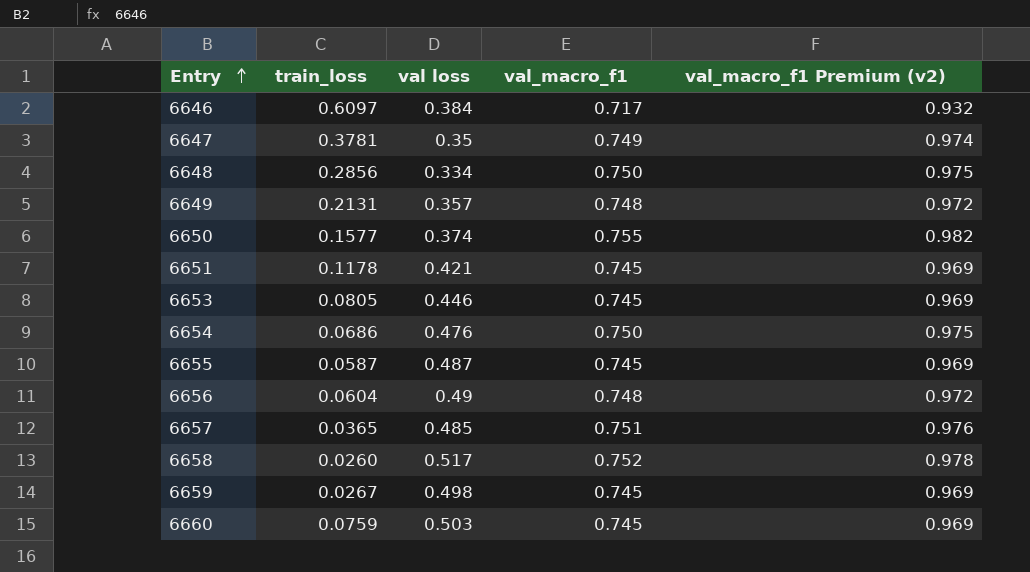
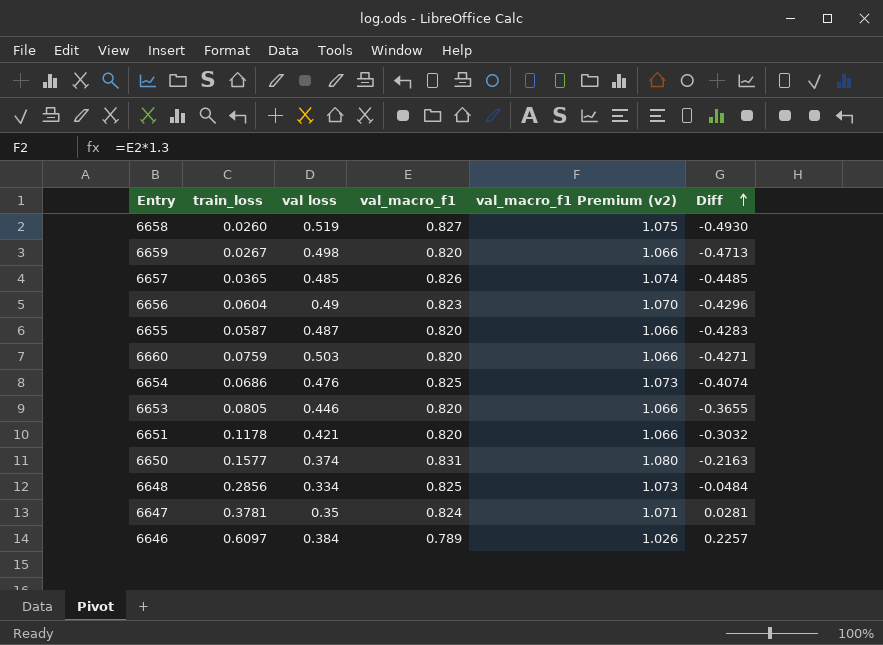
row order: Entry ascending -> Diff ascending
column Diff | formula: none -> [train_loss] - [val loss]
row 6649: 0.2131 | 0.357 | 0.748 | 0.972 -> none
6658 | val loss: 0.517 -> 0.519
6658 | val_macro_f1: 0.752 -> 0.827
6658 | val_macro_f1 Premium (v2): 0.978 -> 1.075
6659 | val_macro_f1: 0.745 -> 0.820
6659 | val_macro_f1 Premium (v2): 0.969 -> 1.066
6657 | val_macro_f1: 0.751 -> 0.826
6657 | val_macro_f1 Premium (v2): 0.976 -> 1.074
6656 | val_macro_f1: 0.748 -> 0.823
6656 | val_macro_f1 Premium (v2): 0.972 -> 1.070
6655 | val_macro_f1: 0.745 -> 0.820
6655 | val_macro_f1 Premium (v2): 0.969 -> 1.066
6660 | val_macro_f1: 0.745 -> 0.820
6660 | val_macro_f1 Premium (v2): 0.969 -> 1.066
6654 | val_macro_f1: 0.750 -> 0.825
6654 | val_macro_f1 Premium (v2): 0.975 -> 1.073
6653 | val_macro_f1: 0.745 -> 0.820
6653 | val_macro_f1 Premium (v2): 0.969 -> 1.066
6651 | val_macro_f1: 0.745 -> 0.820
6651 | val_macro_f1 Premium (v2): 0.969 -> 1.066
6650 | val_macro_f1: 0.755 -> 0.831
6650 | val_macro_f1 Premium (v2): 0.982 -> 1.080
6648 | val_macro_f1: 0.750 -> 0.825
6648 | val_macro_f1 Premium (v2): 0.975 -> 1.073
6647 | val_macro_f1: 0.749 -> 0.824
6647 | val_macro_f1 Premium (v2): 0.974 -> 1.071
6646 | val_macro_f1: 0.717 -> 0.789
6646 | val_macro_f1 Premium (v2): 0.932 -> 1.026

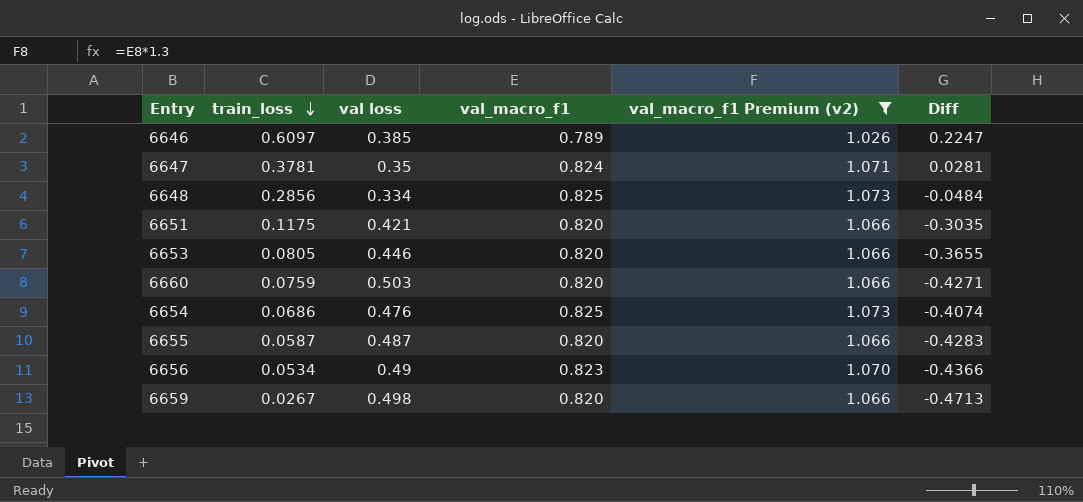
filter: none -> val_macro_f1 Premium (v2) <= 1.073
row order: Diff ascending -> train_loss descending
6646 | val loss: 0.384 -> 0.385
6646 | Diff: 0.2257 -> 0.2247
6651 | train_loss: 0.1178 -> 0.1175
6651 | Diff: -0.3032 -> -0.3035
6656 | train_loss: 0.0604 -> 0.0534
6656 | Diff: -0.4296 -> -0.4366

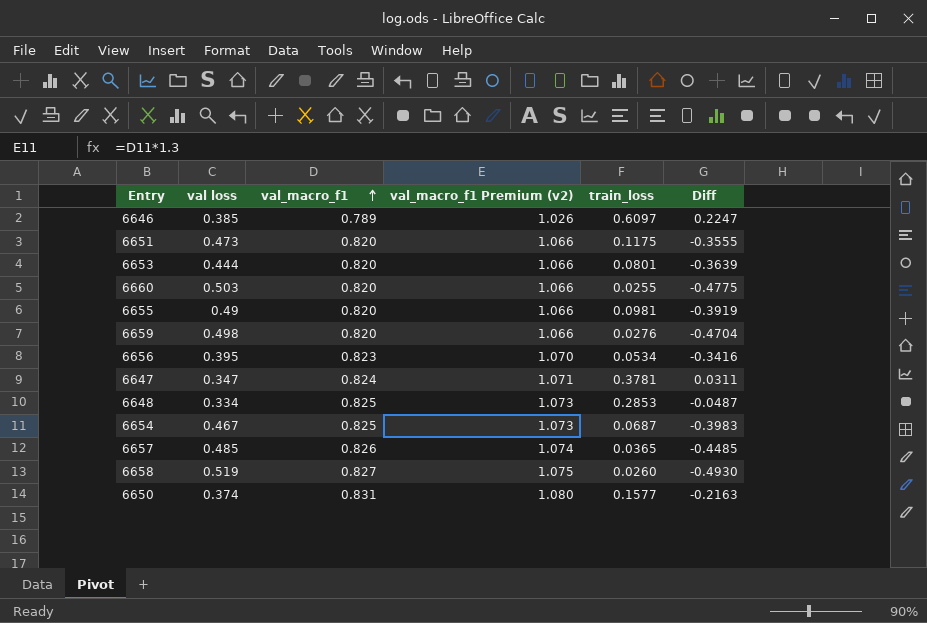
filter: val_macro_f1 Premium (v2) <= 1.073 -> none
row order: train_loss descending -> val_macro_f1 ascending
column train_loss | position: 2 -> 5
6651 | val loss: 0.421 -> 0.473
6651 | Diff: -0.3035 -> -0.3555
6653 | val loss: 0.446 -> 0.444
6653 | train_loss: 0.0805 -> 0.0801
6653 | Diff: -0.3655 -> -0.3639
6660 | train_loss: 0.0759 -> 0.0255
6660 | Diff: -0.4271 -> -0.4775
6655 | val loss: 0.487 -> 0.49
6655 | train_loss: 0.0587 -> 0.0981
6655 | Diff: -0.4283 -> -0.3919
6659 | train_loss: 0.0267 -> 0.0276
6659 | Diff: -0.4713 -> -0.4704
6656 | val loss: 0.49 -> 0.395
6656 | Diff: -0.4366 -> -0.3416
6647 | val loss: 0.35 -> 0.347
6647 | Diff: 0.0281 -> 0.0311
6648 | train_loss: 0.2856 -> 0.2853
6648 | Diff: -0.0484 -> -0.0487
6654 | val loss: 0.476 -> 0.467
6654 | train_loss: 0.0686 -> 0.0687
6654 | Diff: -0.4074 -> -0.3983

